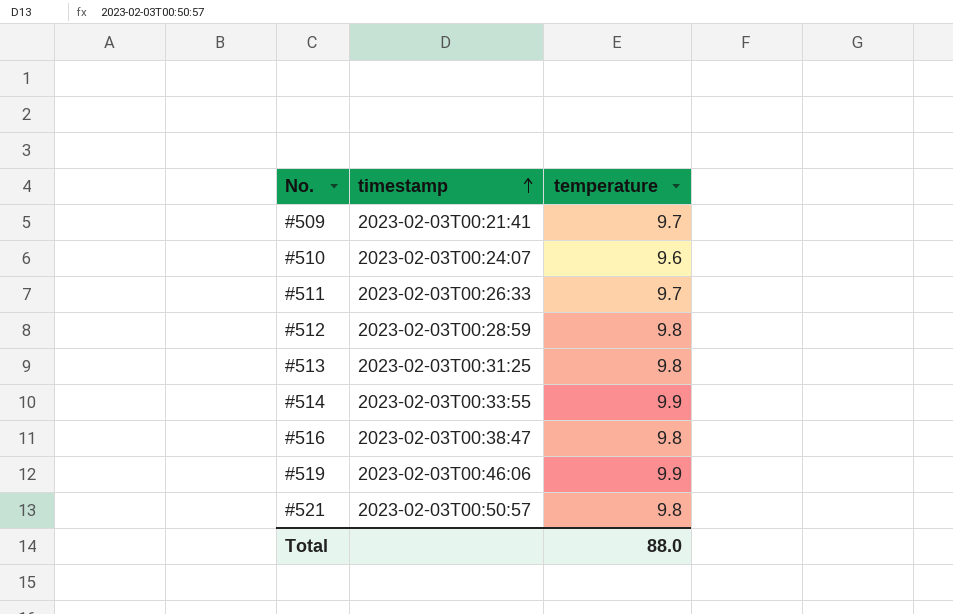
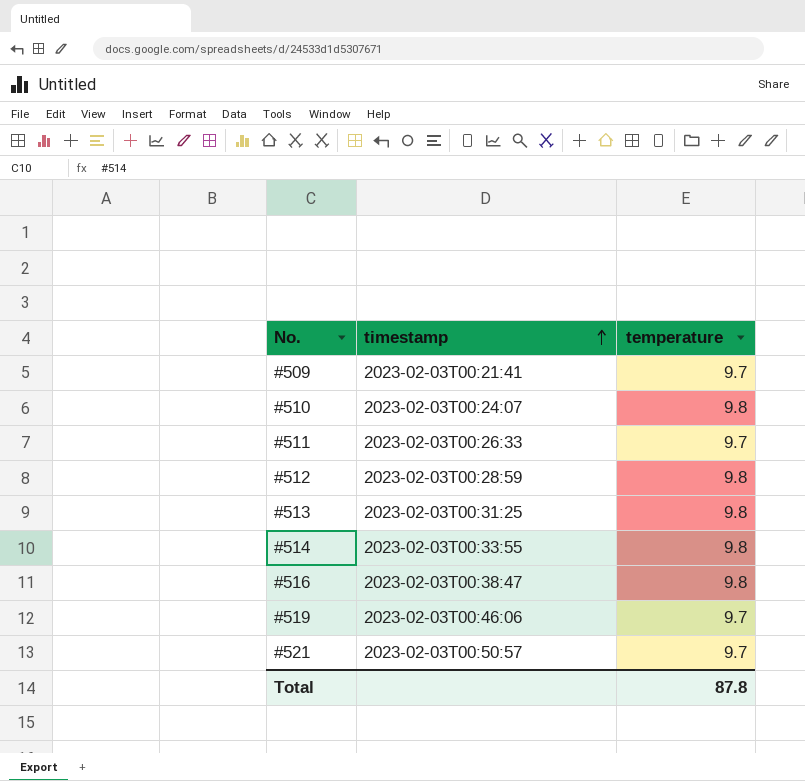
#510 | temperature: 9.6 -> 9.8
#514 | temperature: 9.9 -> 9.8
#519 | temperature: 9.9 -> 9.7
#521 | temperature: 9.8 -> 9.7
Total | temperature: 88.0 -> 87.8

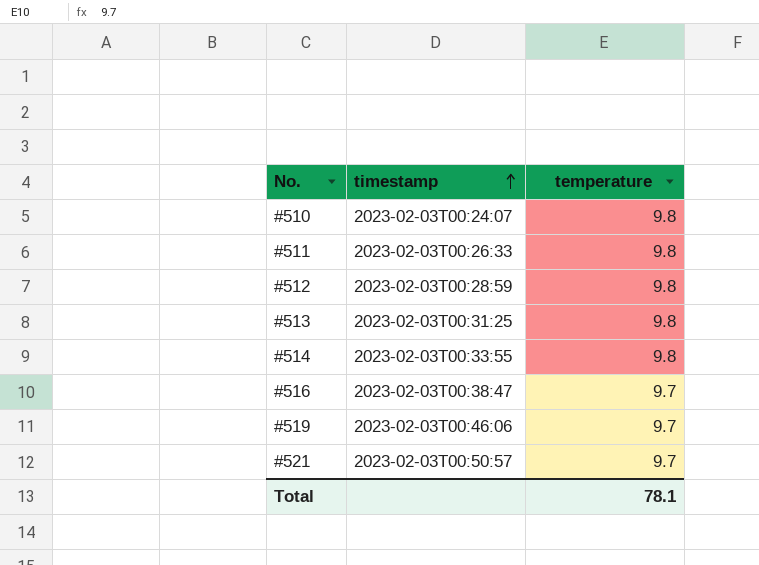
row #509: 2023-02-03T00:21:41 | 9.7 -> none
#511 | temperature: 9.7 -> 9.8
#516 | temperature: 9.8 -> 9.7
Total | temperature: 87.8 -> 78.1

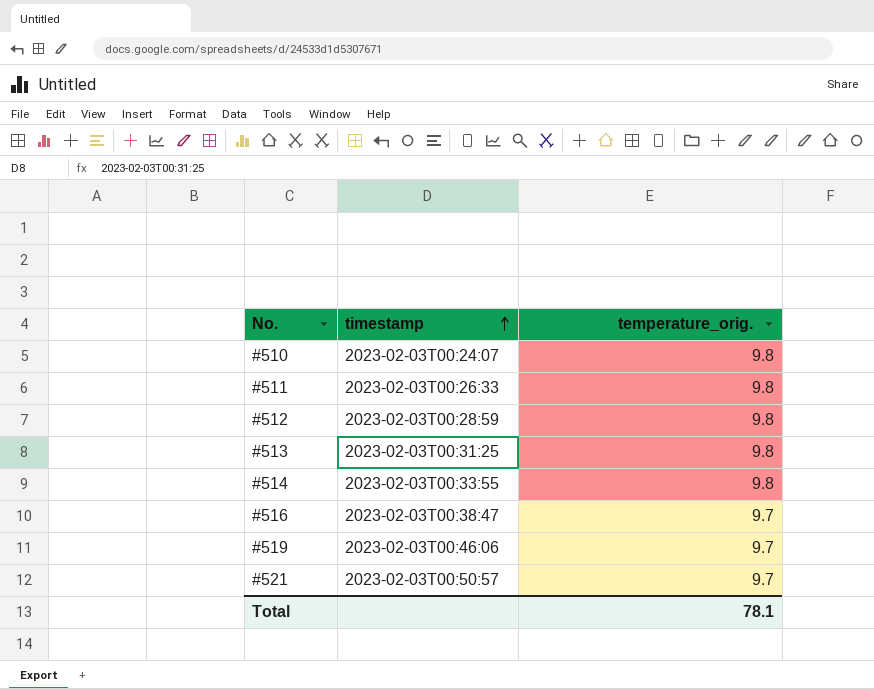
column name: temperature -> temperature_orig.

